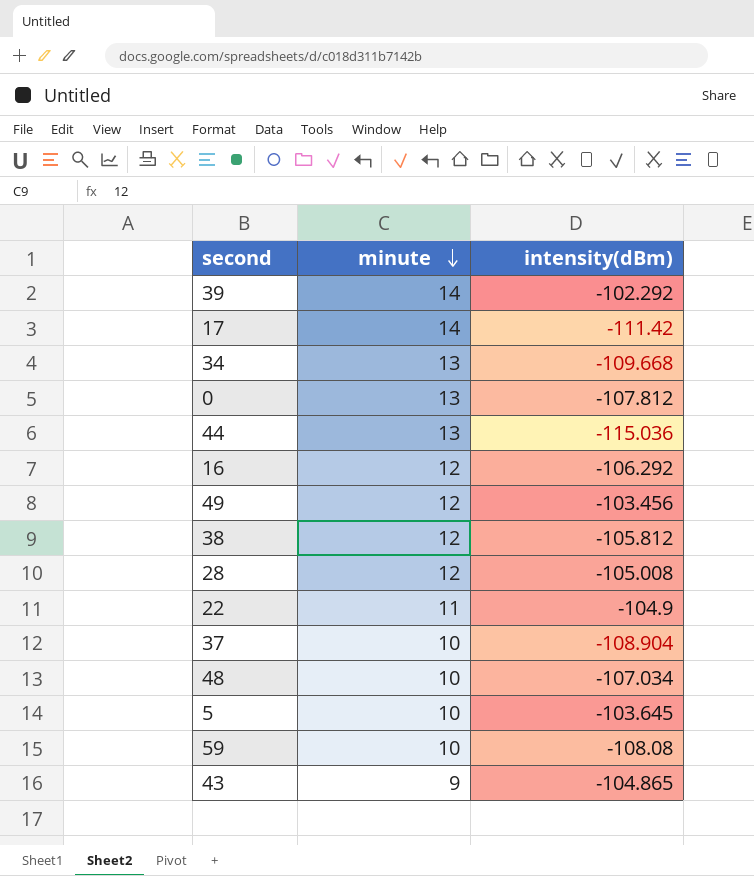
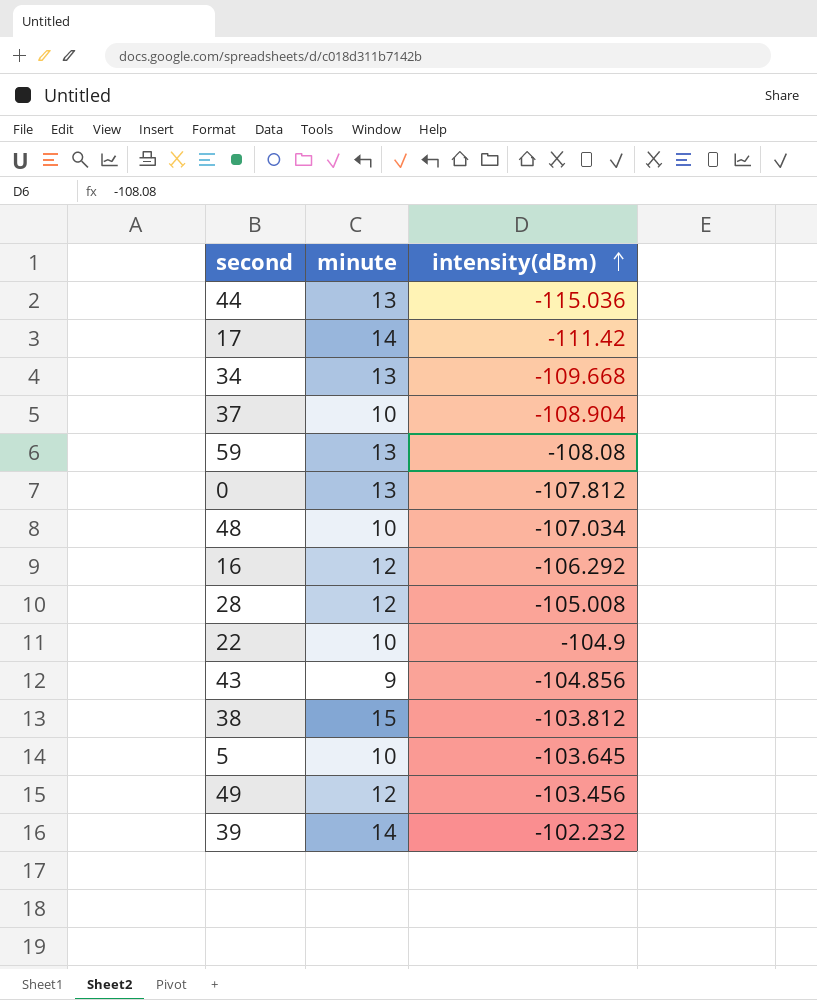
row order: minute descending -> intensity(dBm) ascending
59 | minute: 10 -> 13
22 | minute: 11 -> 10
43 | intensity(dBm): -104.865 -> -104.856
38 | minute: 12 -> 15
38 | intensity(dBm): -105.812 -> -103.812
39 | intensity(dBm): -102.292 -> -102.232

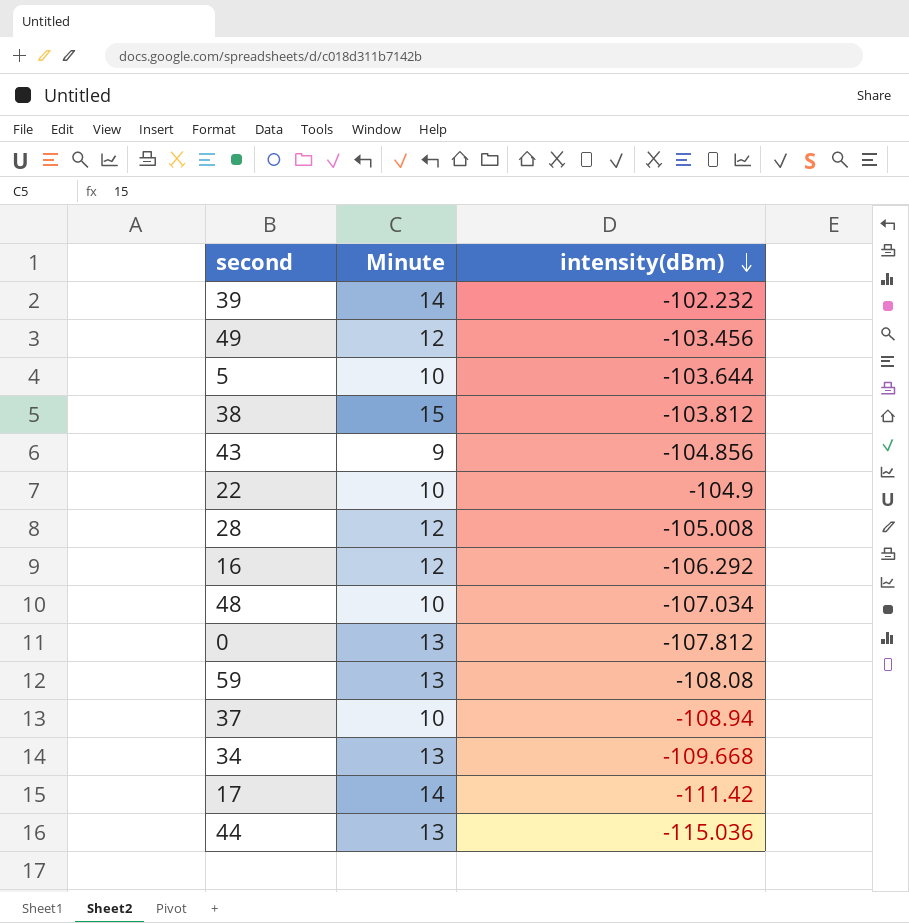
row order: intensity(dBm) ascending -> intensity(dBm) descending
column name: minute -> Minute
5 | intensity(dBm): -103.645 -> -103.644
37 | intensity(dBm): -108.904 -> -108.94

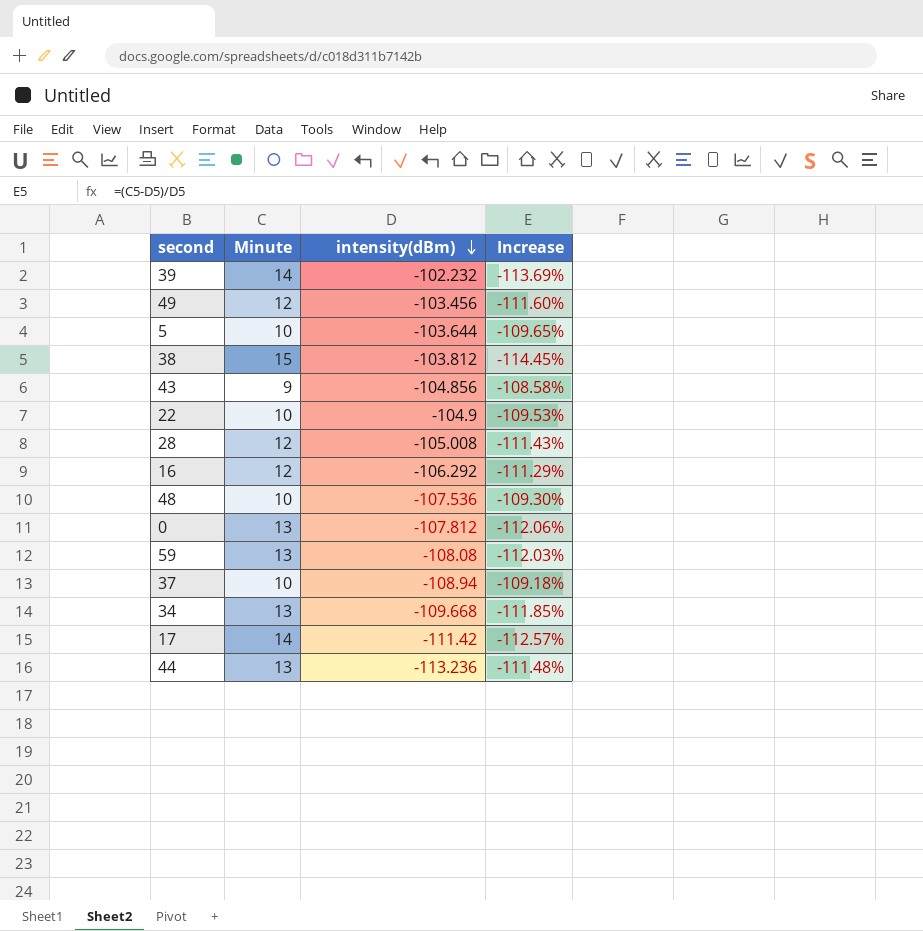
column Increase | formula: none -> ([Minute] - [intensity(dBm)]) / [intensity(dBm)]
48 | intensity(dBm): -107.034 -> -107.536
44 | intensity(dBm): -115.036 -> -113.236

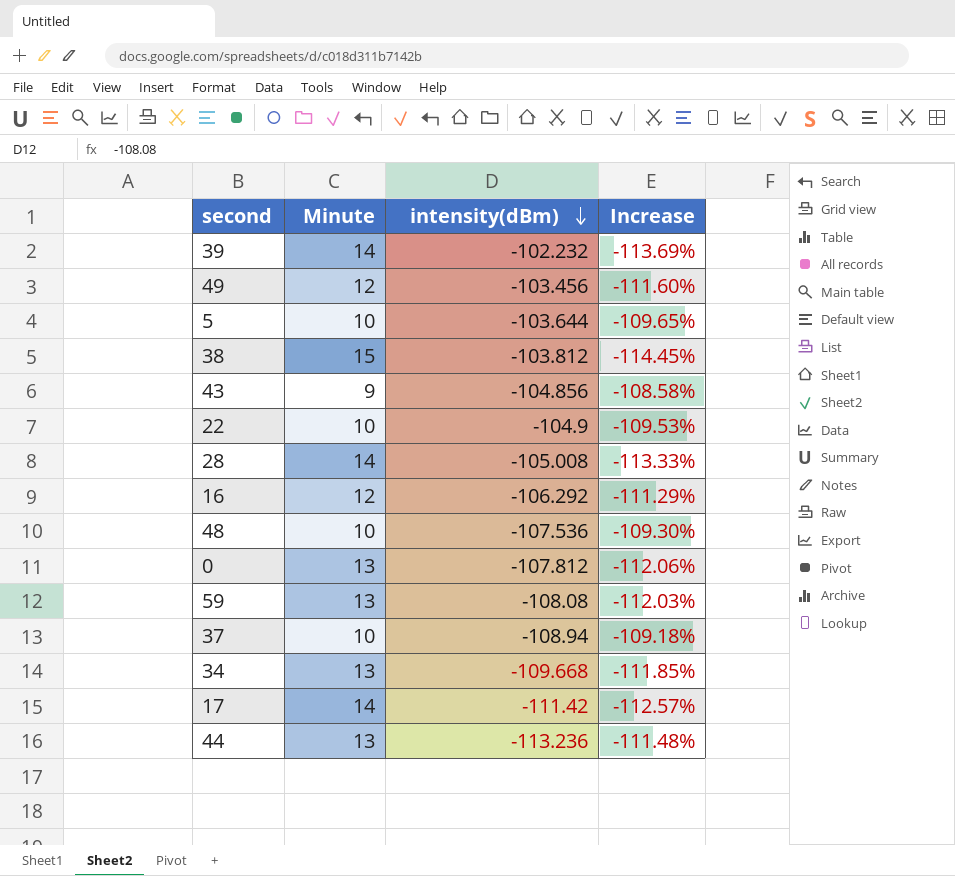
28 | Minute: 12 -> 14
28 | Increase: -111.43% -> -113.33%

